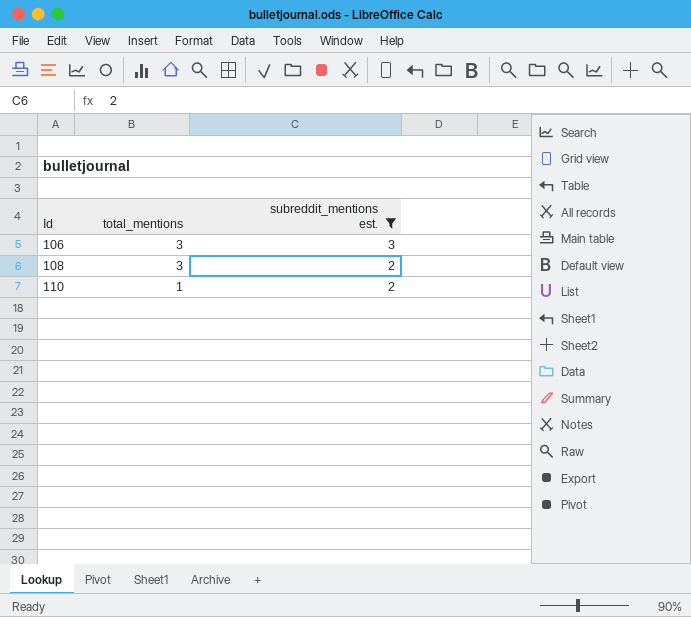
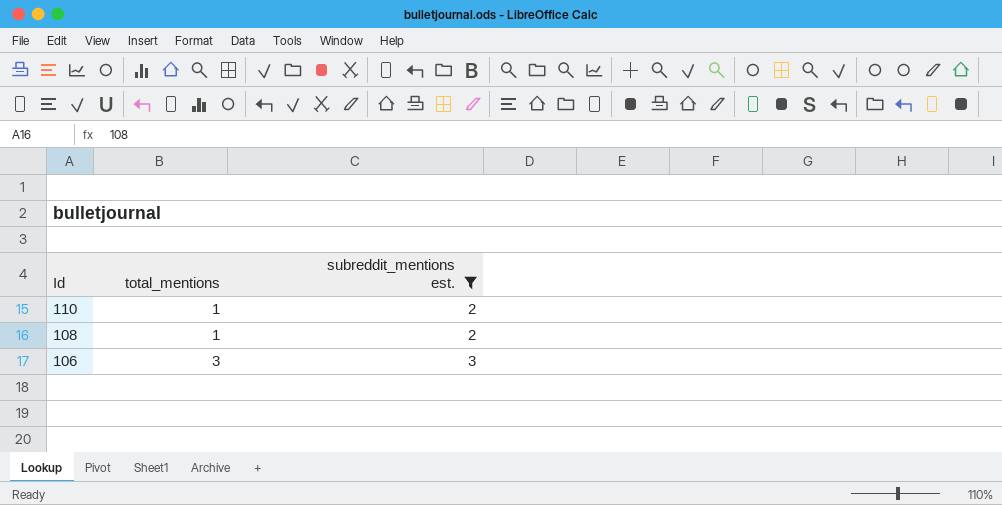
row order: Id ascending -> Id descending
108 | total_mentions: 3 -> 1

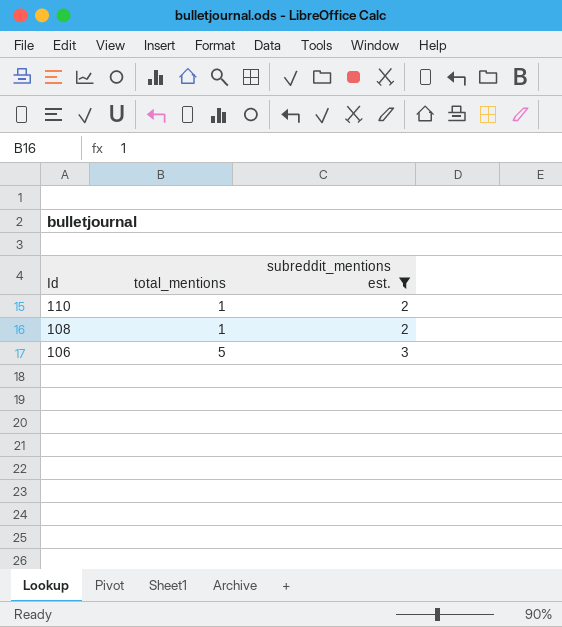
106 | total_mentions: 3 -> 5

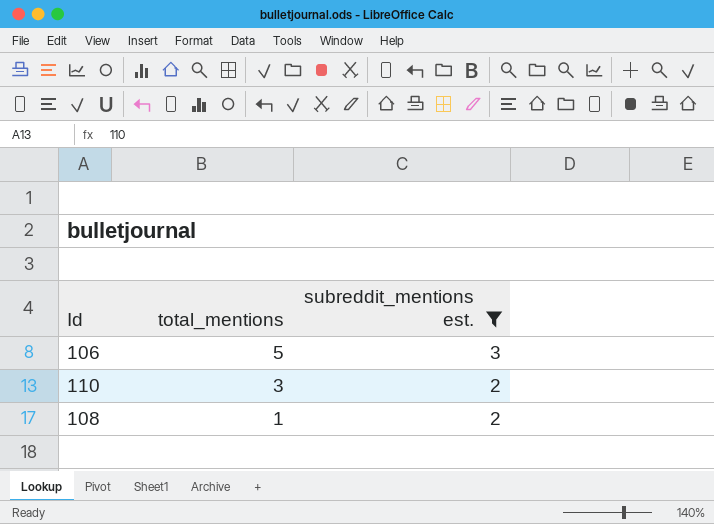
row order: Id descending -> total_mentions descending
110 | total_mentions: 1 -> 3

